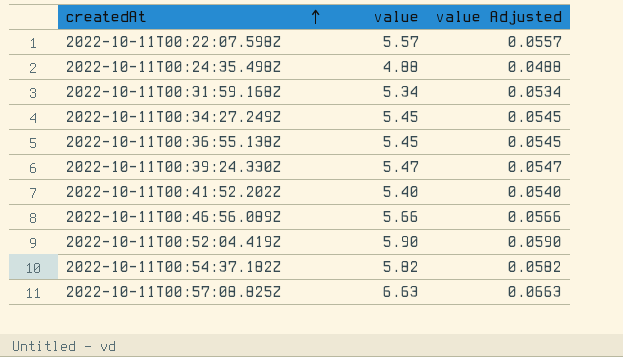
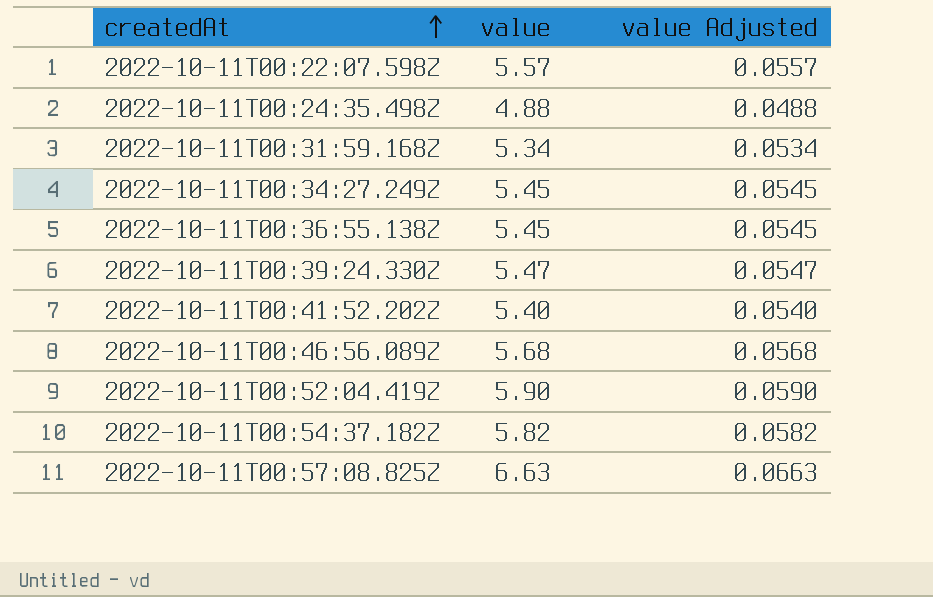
2022-10-11T00:46:56.089Z | value: 5.66 -> 5.68
2022-10-11T00:46:56.089Z | value Adjusted: 0.0566 -> 0.0568

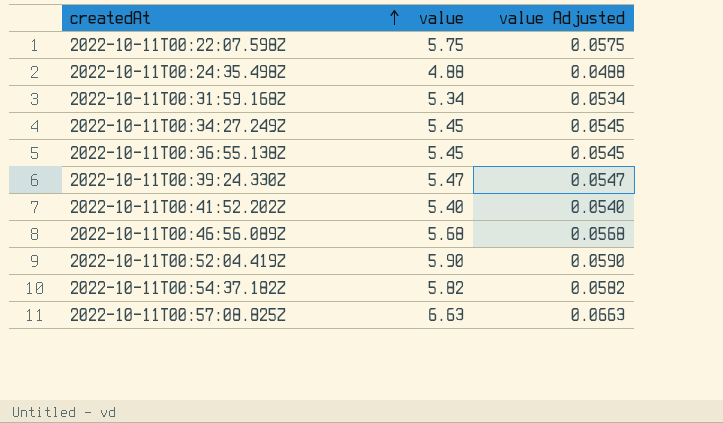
2022-10-11T00:22:07.598Z | value: 5.57 -> 5.75
2022-10-11T00:22:07.598Z | value Adjusted: 0.0557 -> 0.0575

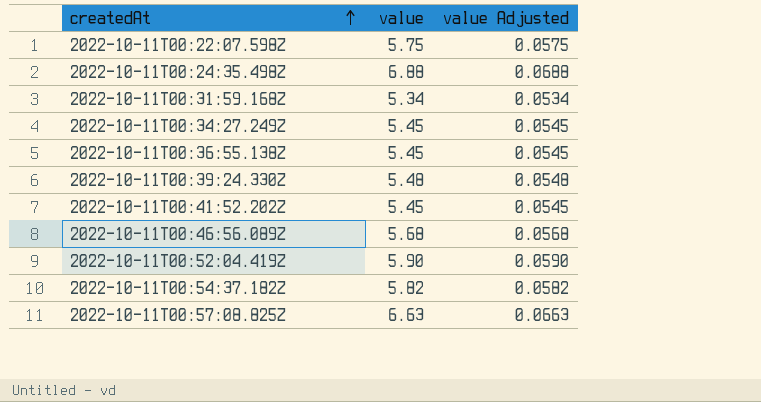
2022-10-11T00:24:35.498Z | value: 4.88 -> 6.88
2022-10-11T00:24:35.498Z | value Adjusted: 0.0488 -> 0.0688
2022-10-11T00:39:24.330Z | value: 5.47 -> 5.48
2022-10-11T00:39:24.330Z | value Adjusted: 0.0547 -> 0.0548
2022-10-11T00:41:52.202Z | value: 5.40 -> 5.45
2022-10-11T00:41:52.202Z | value Adjusted: 0.0540 -> 0.0545

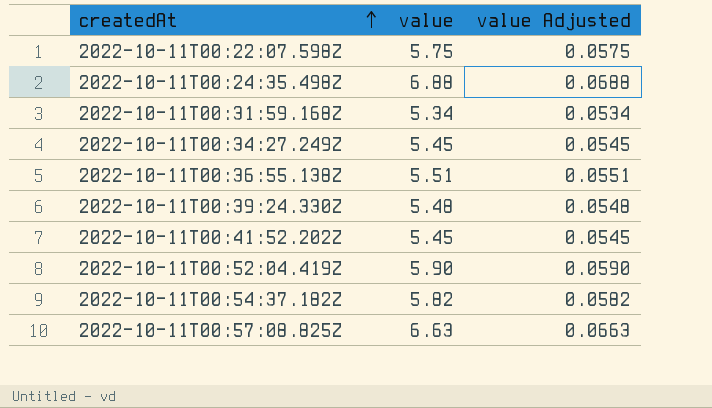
row 2022-10-11T00:46:56.089Z: 5.68 | 0.0568 -> none
2022-10-11T00:36:55.138Z | value: 5.45 -> 5.51
2022-10-11T00:36:55.138Z | value Adjusted: 0.0545 -> 0.0551

